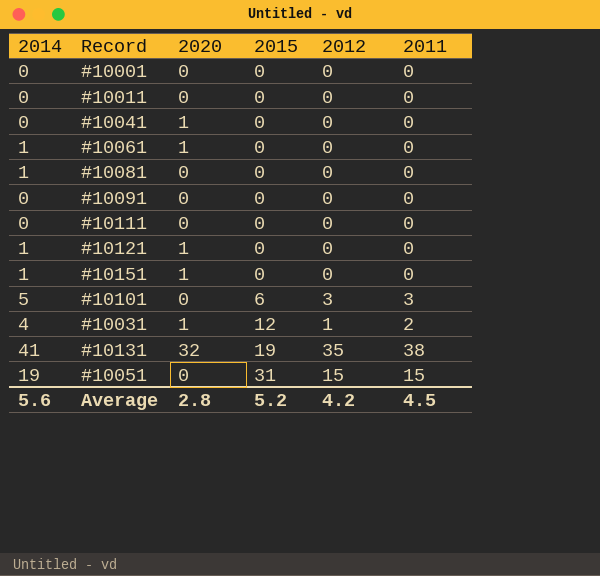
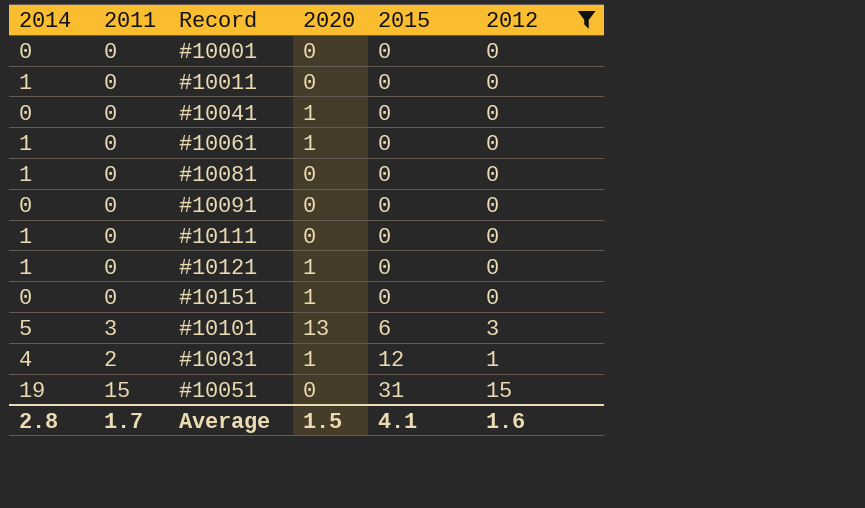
filter: none -> 2012 != 35
column 2011 | position: 6 -> 2
#10011 | 2014: 0 -> 1
#10111 | 2014: 0 -> 1
#10151 | 2014: 1 -> 0
#10101 | 2020: 0 -> 13
Average | 2014: 5.6 -> 2.8
Average | 2011: 4.5 -> 1.7
Average | 2020: 2.8 -> 1.5
Average | 2015: 5.2 -> 4.1
Average | 2012: 4.2 -> 1.6

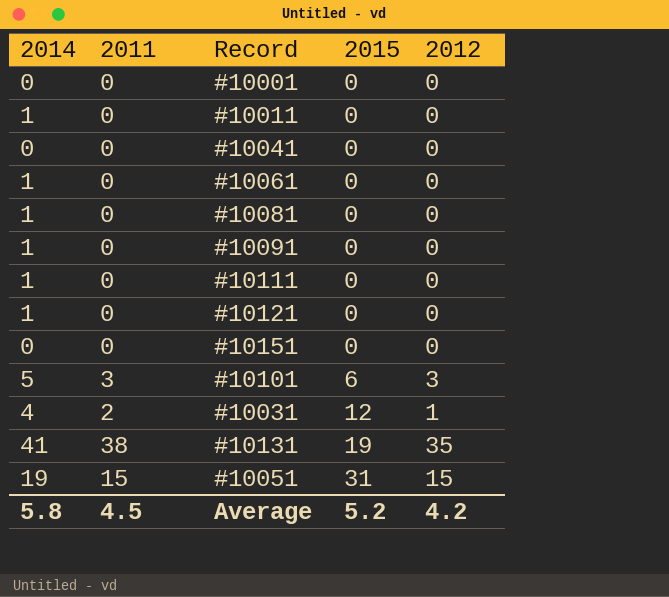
filter: 2012 != 35 -> none
column 2020 | position: 4 -> none
#10091 | 2014: 0 -> 1
Average | 2014: 2.8 -> 5.8
Average | 2011: 1.7 -> 4.5
Average | 2015: 4.1 -> 5.2
Average | 2012: 1.6 -> 4.2

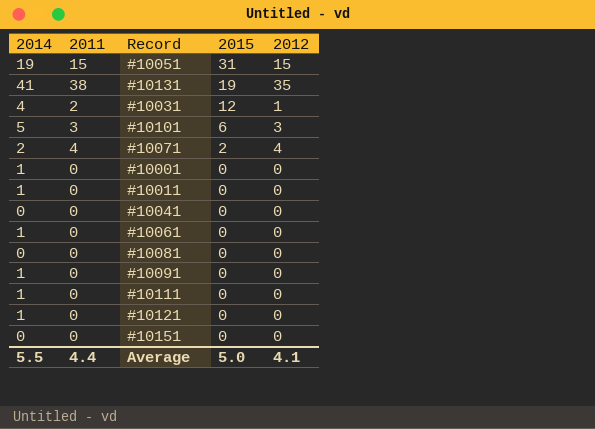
row order: 2015 ascending -> 2015 descending
row #10071: none -> 2 | 4 | 2 | 4
#10001 | 2014: 0 -> 1
#10081 | 2014: 1 -> 0
Average | 2014: 5.8 -> 5.5
Average | 2011: 4.5 -> 4.4
Average | 2015: 5.2 -> 5.0
Average | 2012: 4.2 -> 4.1

